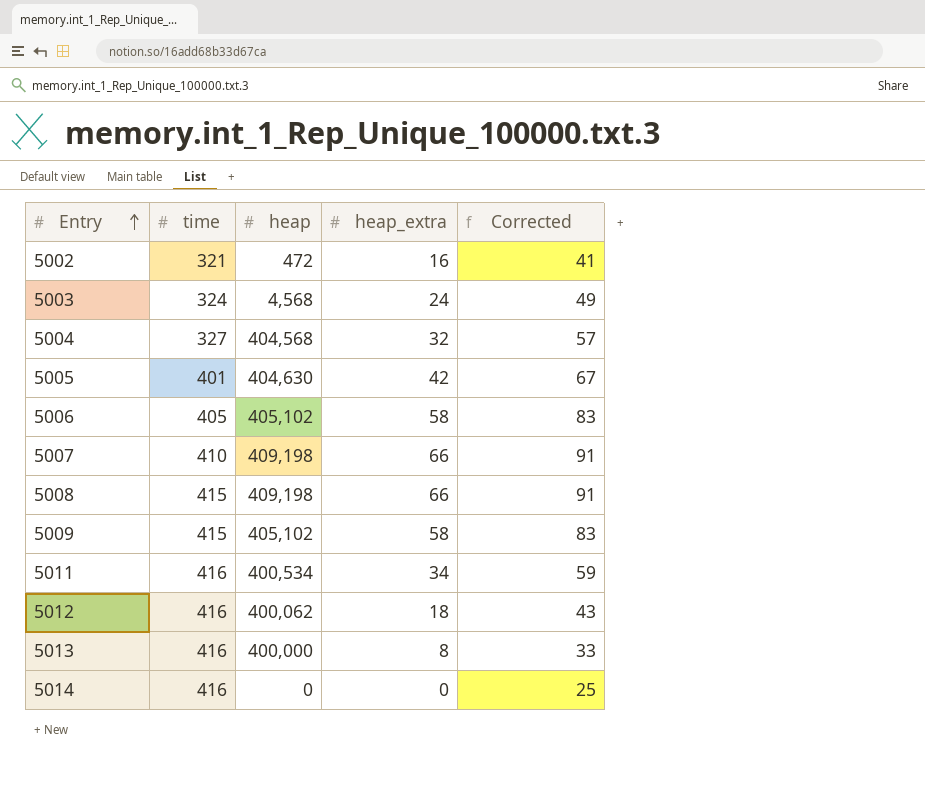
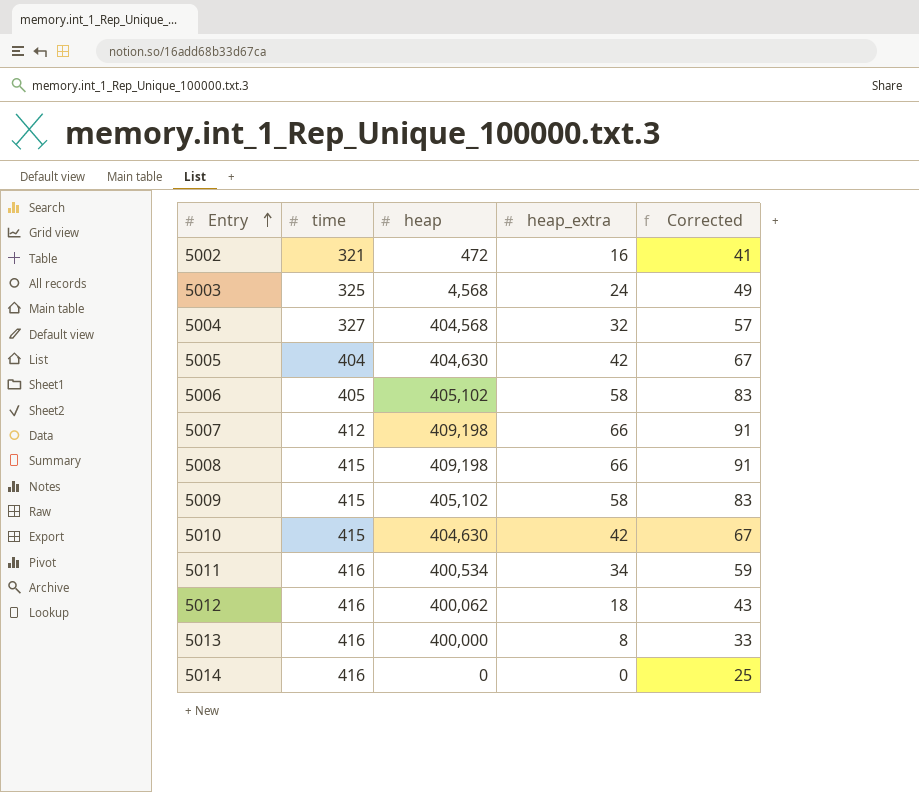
5003 | time: 324 -> 325
5005 | time: 401 -> 404
5007 | time: 410 -> 412
row 5010: none -> 415 | 404,630 | 42 | 67

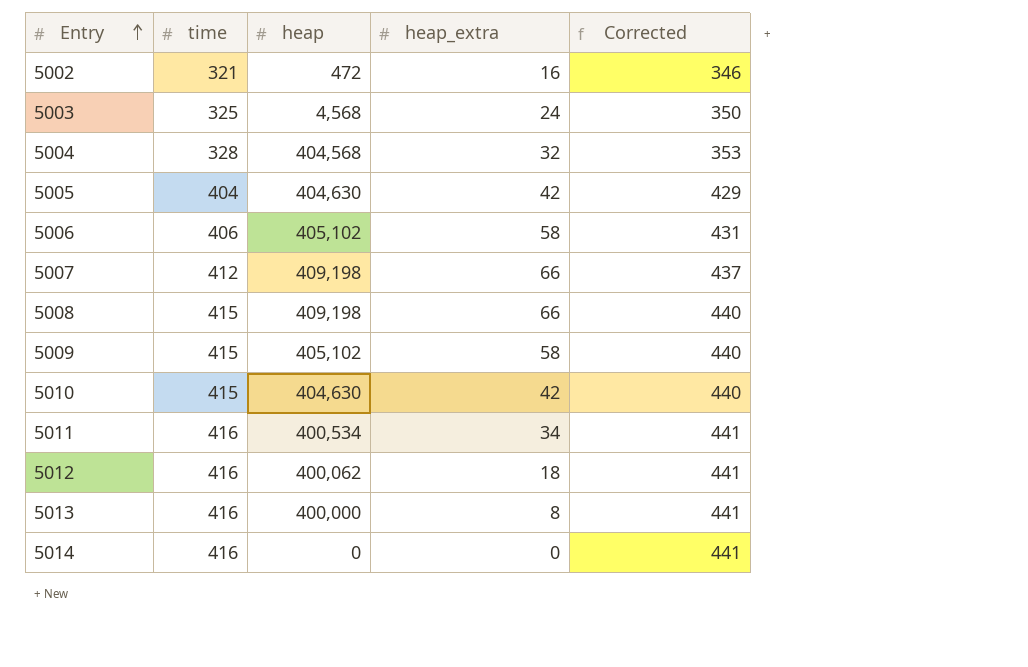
column Corrected | formula: [heap_extra] + 25 -> [time] + 25
5004 | time: 327 -> 328
5006 | time: 405 -> 406

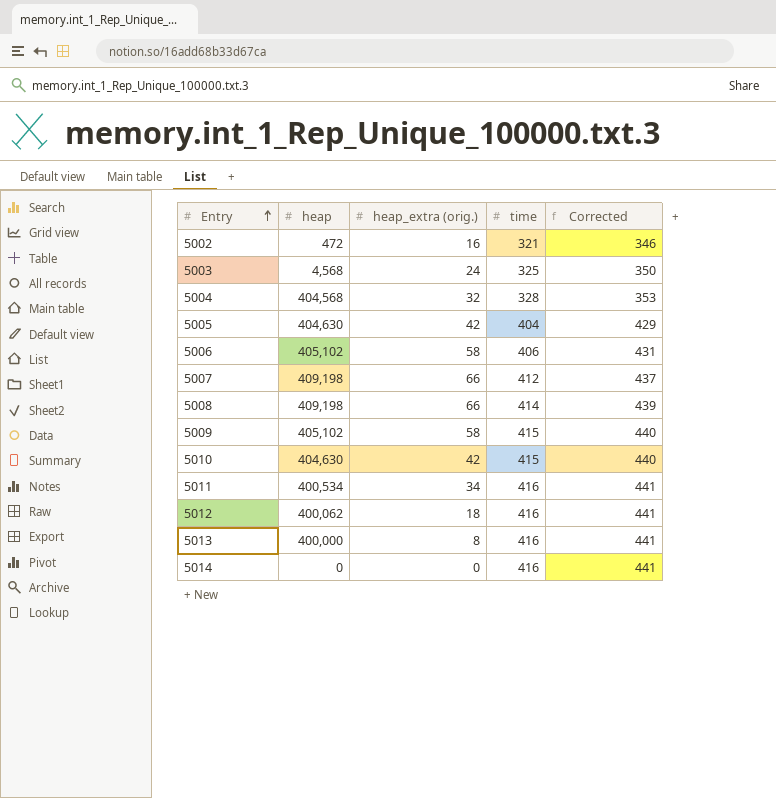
column name: heap_extra -> heap_extra (orig.)
column time | position: 2 -> 4
5008 | time: 415 -> 414
5008 | Corrected: 440 -> 439

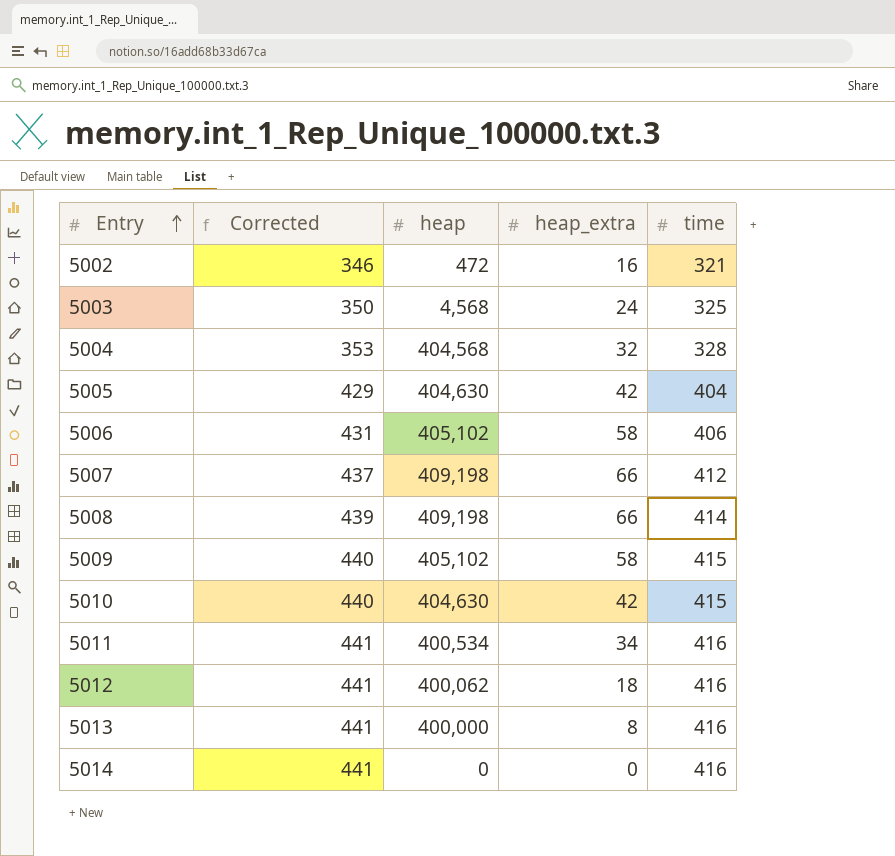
column Corrected | position: 5 -> 2
column name: heap_extra (orig.) -> heap_extra

